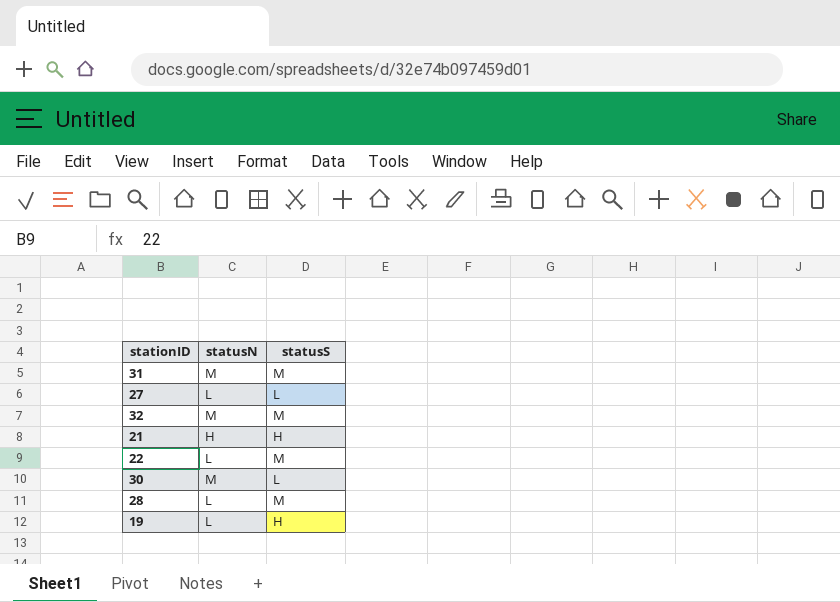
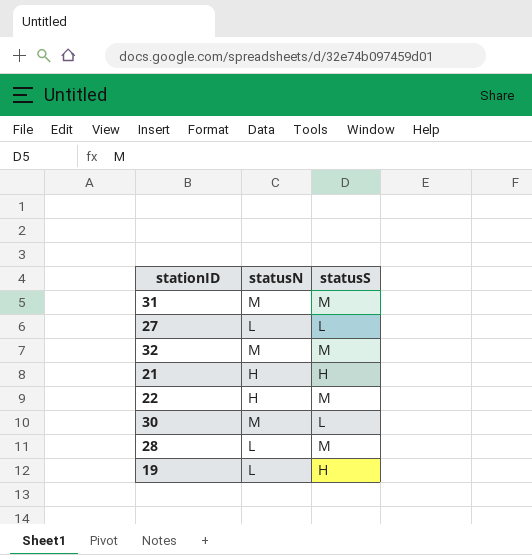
22 | statusN: L -> H

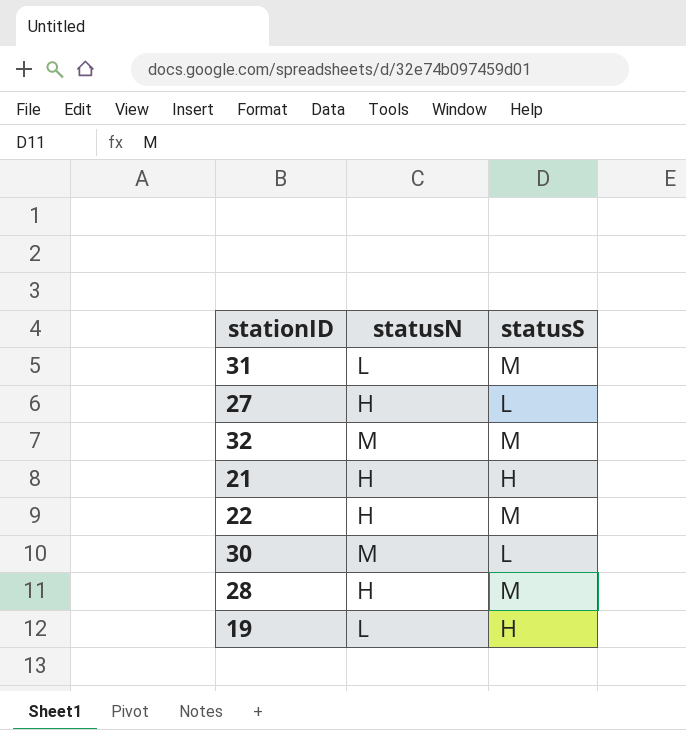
31 | statusN: M -> L
27 | statusN: L -> H
28 | statusN: L -> H

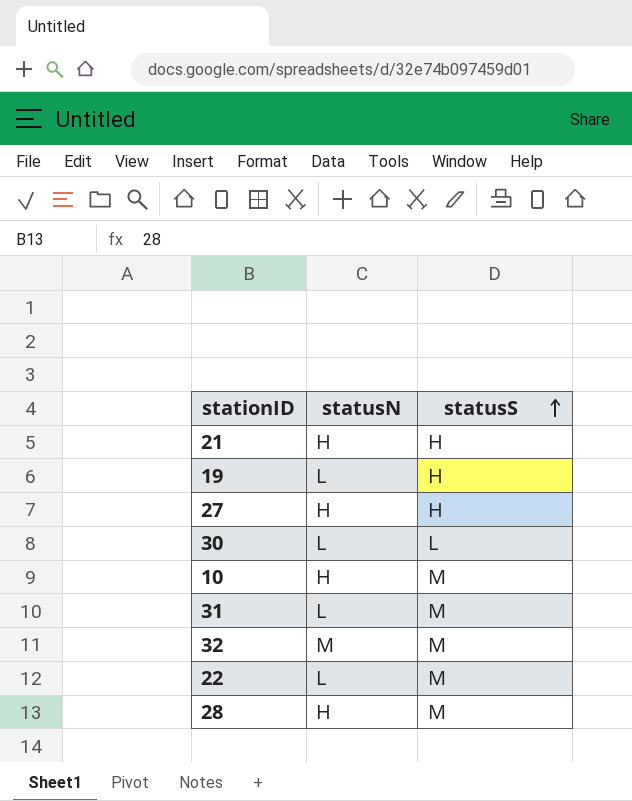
row order: none -> statusS ascending
27 | statusS: L -> H
30 | statusN: M -> L
row 10: none -> H | M
22 | statusN: H -> L

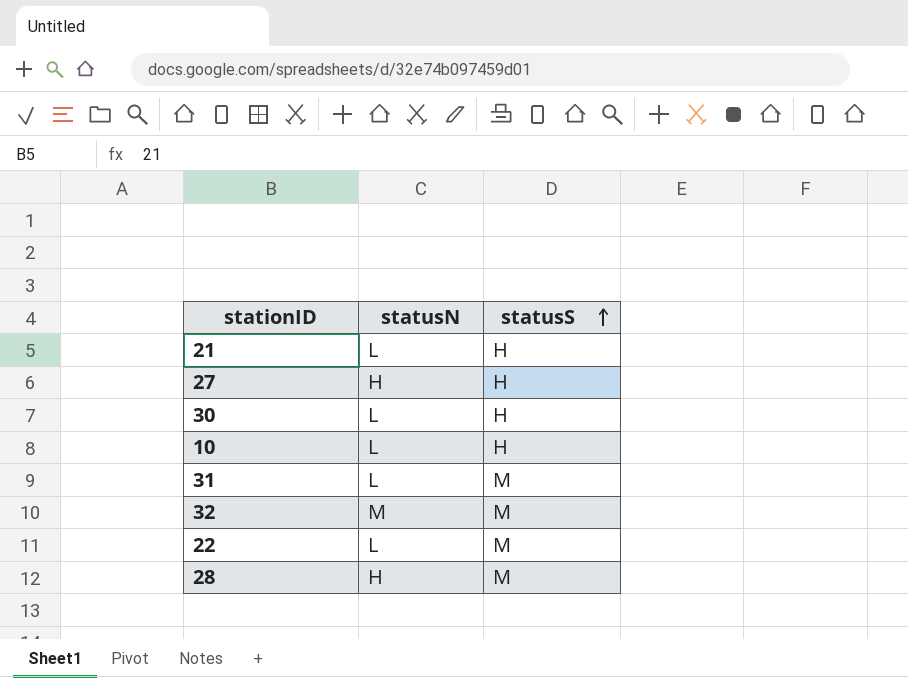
row 19: L | H -> none
21 | statusN: H -> L
30 | statusS: L -> H
10 | statusN: H -> L
10 | statusS: M -> H

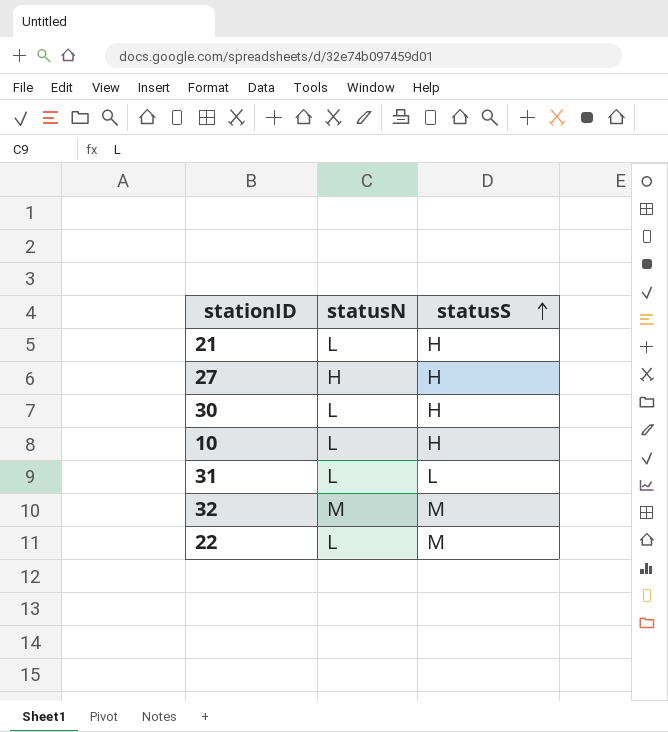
row 28: H | M -> none
31 | statusS: M -> L

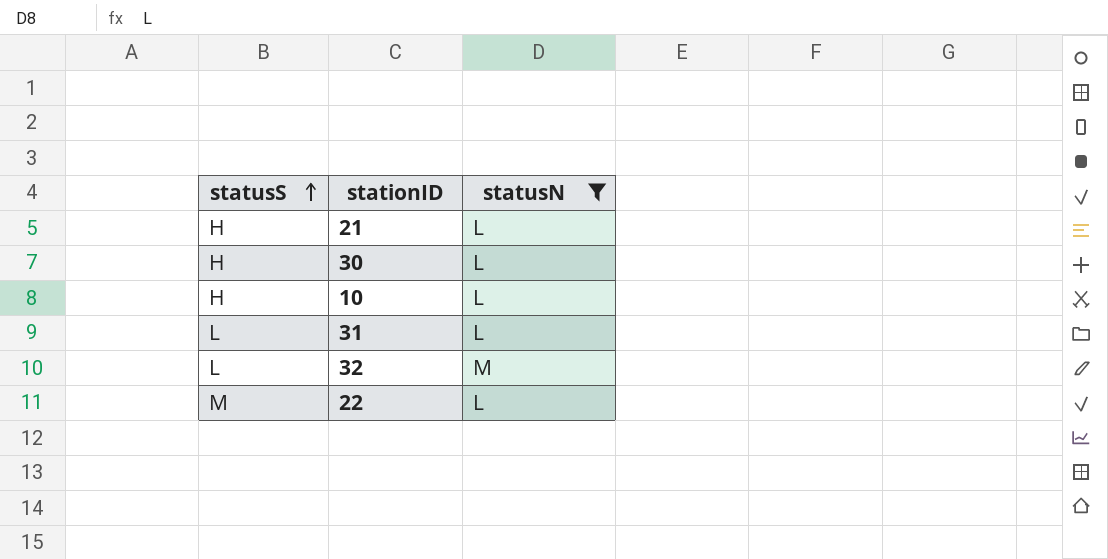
filter: none -> statusN != H
column statusS | position: 3 -> 1
32 | statusS: M -> L

